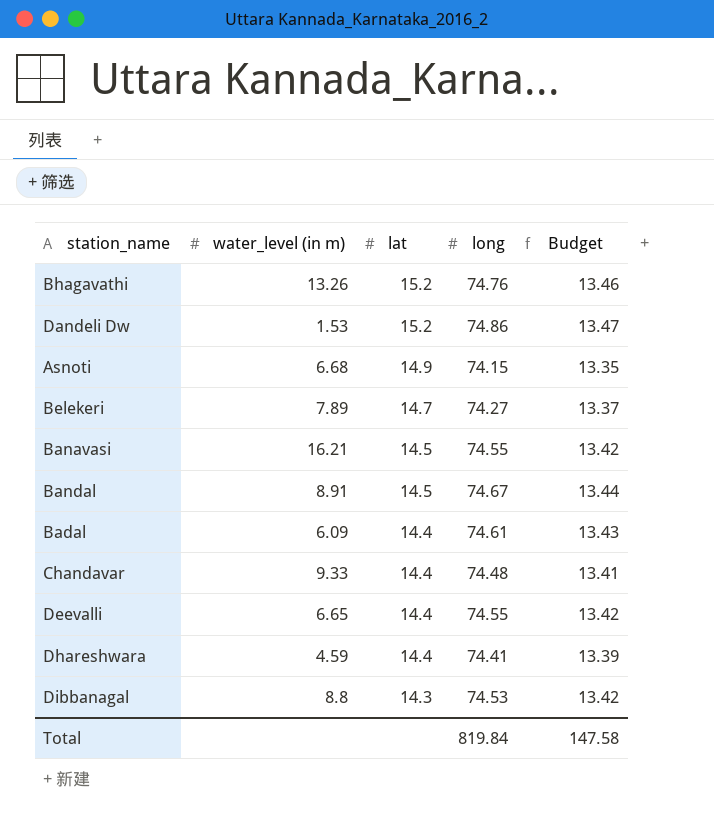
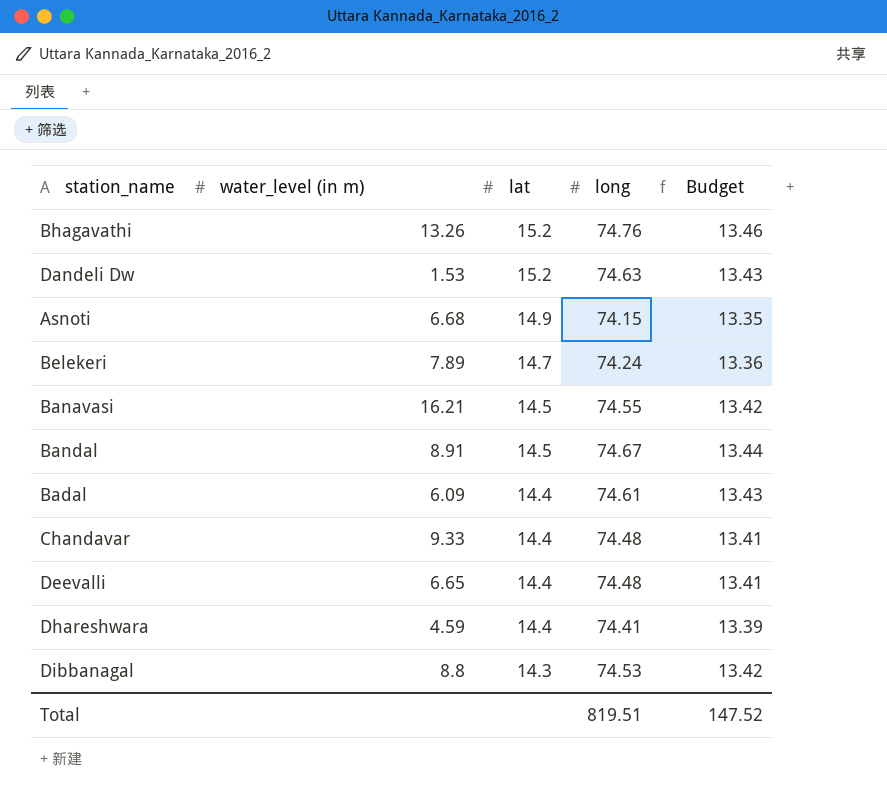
Dandeli Dw | long: 74.86 -> 74.63
Dandeli Dw | Budget: 13.47 -> 13.43
Belekeri | long: 74.27 -> 74.24
Belekeri | Budget: 13.37 -> 13.36
Deevalli | long: 74.55 -> 74.48
Deevalli | Budget: 13.42 -> 13.41
Total | long: 819.84 -> 819.51
Total | Budget: 147.58 -> 147.52

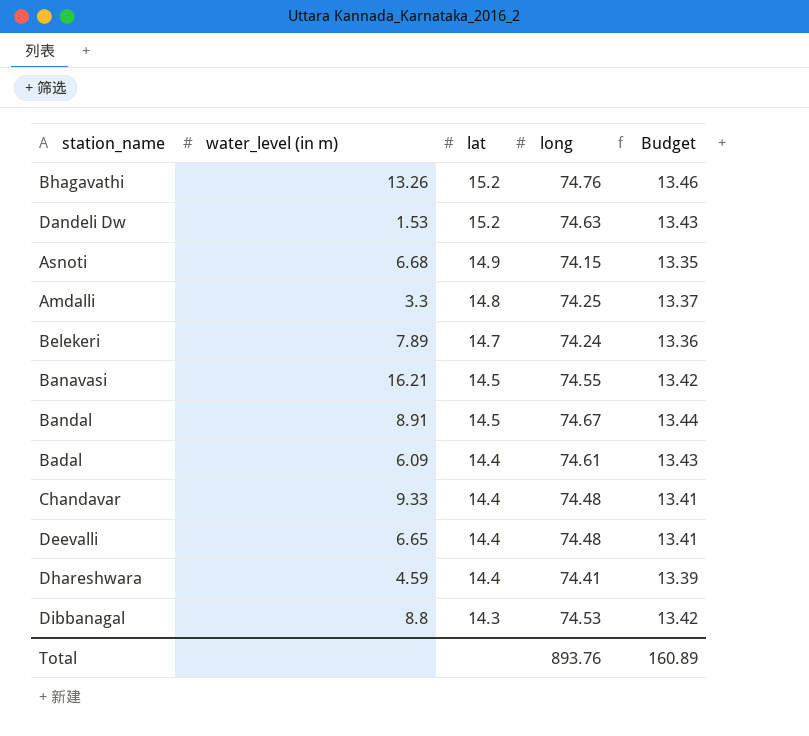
row Amdalli: none -> 3.3 | 14.8 | 74.25 | 13.37
Total | long: 819.51 -> 893.76
Total | Budget: 147.52 -> 160.89

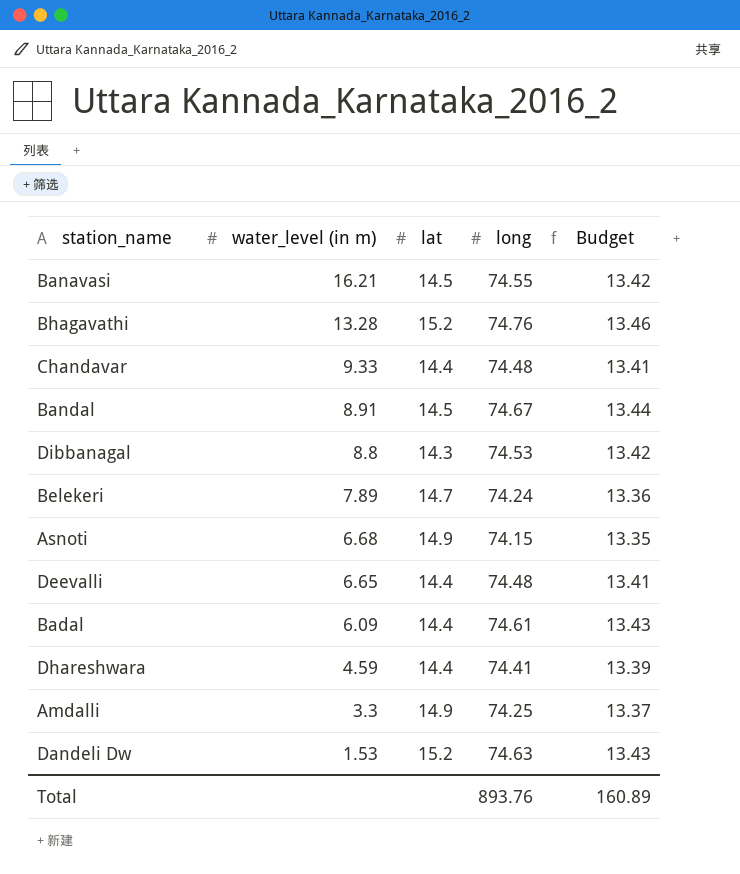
row order: lat descending -> water_level (in m) descending
Bhagavathi | water_level (in m): 13.26 -> 13.28
Amdalli | lat: 14.8 -> 14.9

